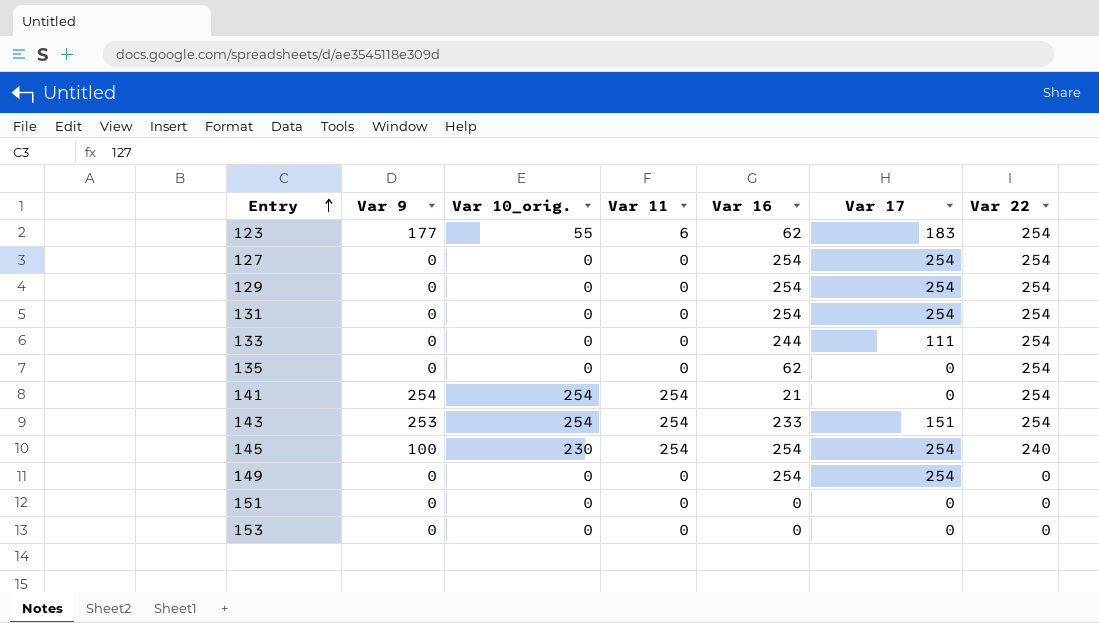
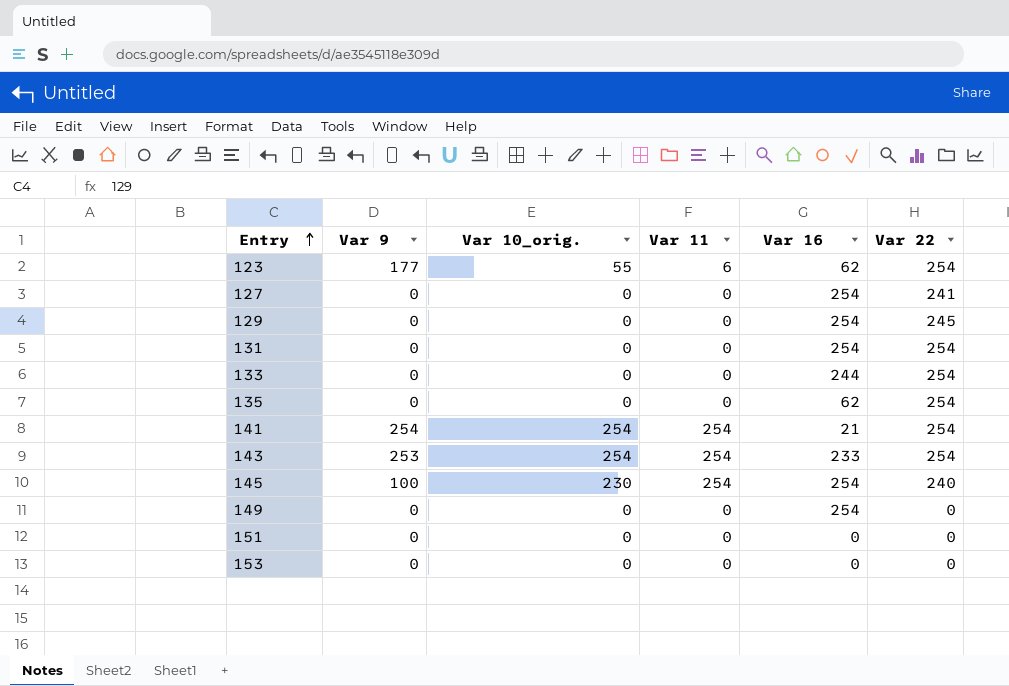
column Var 17 | position: 6 -> none
127 | Var 22: 254 -> 241
129 | Var 22: 254 -> 245

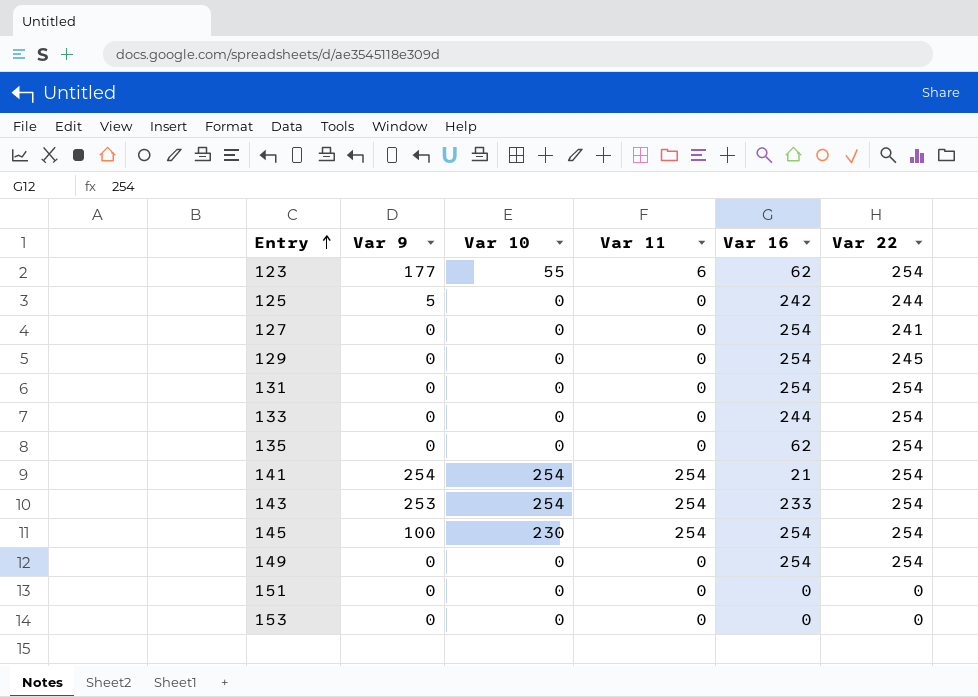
column name: Var 10_orig. -> Var 10
row 125: none -> 5 | 0 | 0 | 242 | 244
145 | Var 22: 240 -> 254
149 | Var 22: 0 -> 254

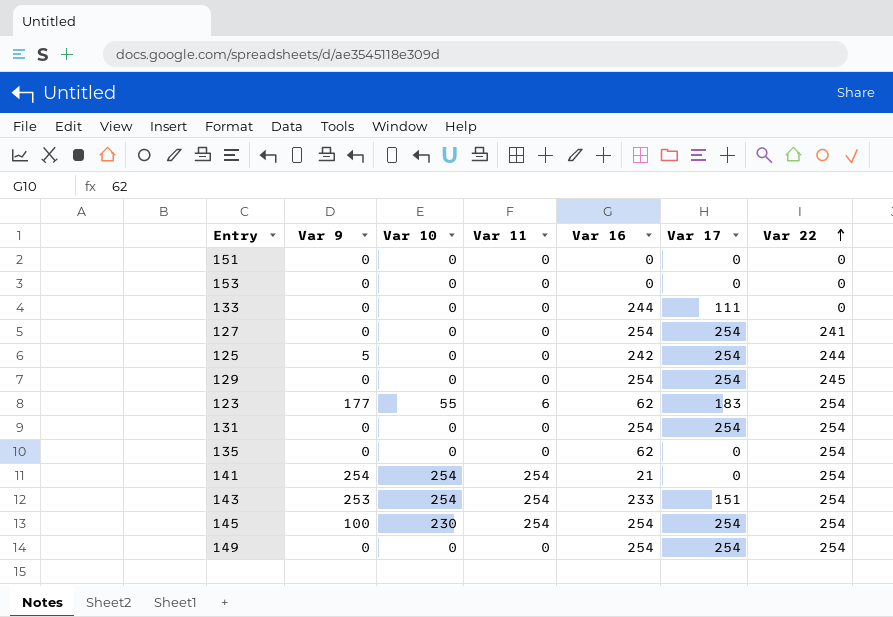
row order: Entry ascending -> Var 22 ascending
column Var 17 | position: none -> 6
133 | Var 22: 254 -> 0

